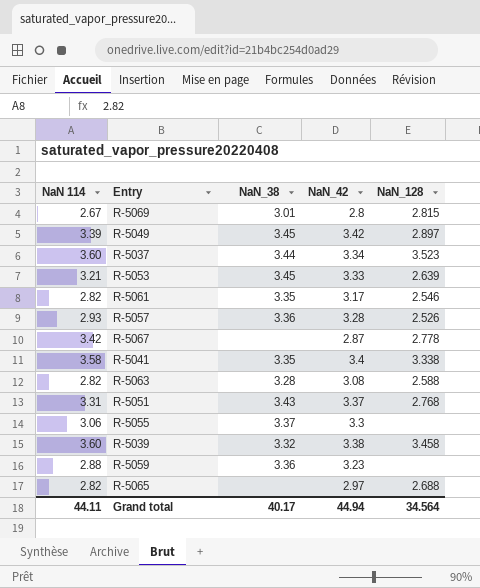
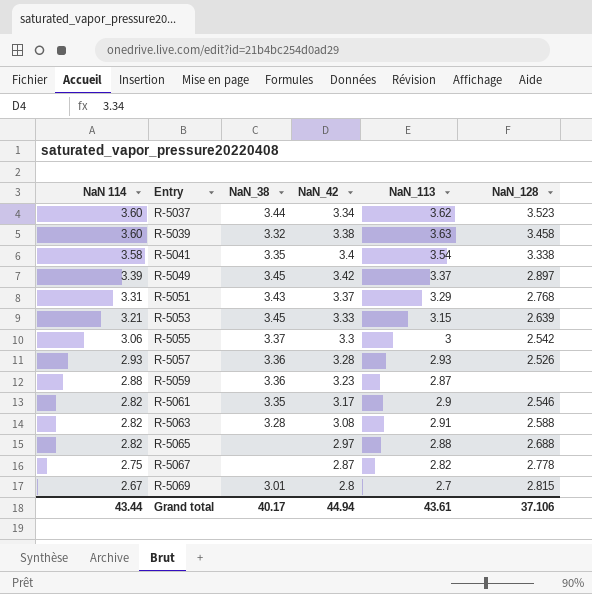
row order: none -> NaN 114 descending
column NaN_113 | position: none -> 5
R-5055 | NaN_128: none -> 2.542
R-5067 | NaN 114: 3.42 -> 2.75
Grand total | NaN 114: 44.11 -> 43.44
Grand total | NaN_128: 34.564 -> 37.106

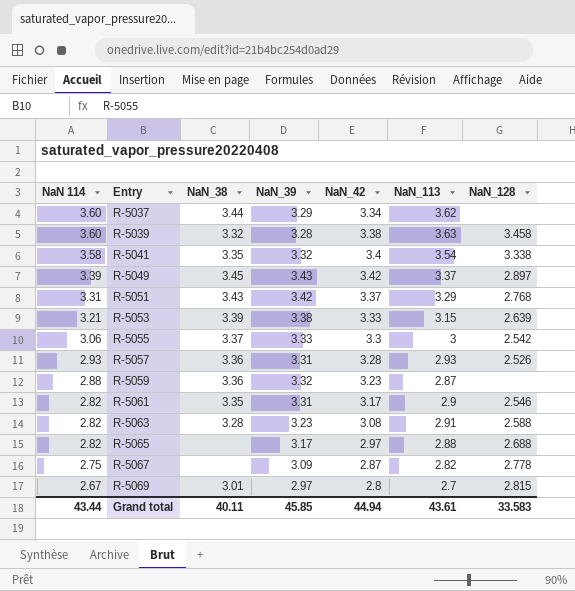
column NaN_39 | position: none -> 4
R-5037 | NaN_128: 3.523 -> none
R-5053 | NaN_38: 3.45 -> 3.39
Grand total | NaN_38: 40.17 -> 40.11
Grand total | NaN_128: 37.106 -> 33.583

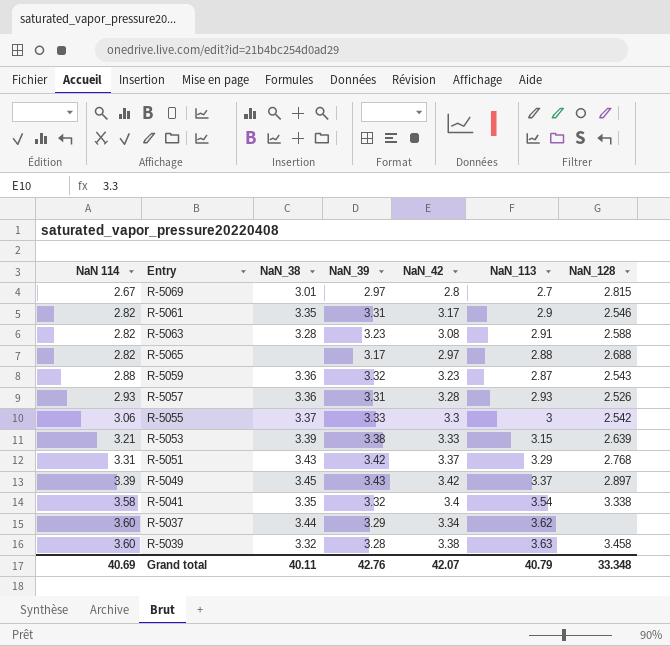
row order: NaN 114 descending -> NaN 114 ascending
row R-5067: 2.75 | none | 3.09 | 2.87 | 2.82 | 2.778 -> none
R-5059 | NaN_128: none -> 2.543
Grand total | NaN 114: 43.44 -> 40.69
Grand total | NaN_39: 45.85 -> 42.76
Grand total | NaN_42: 44.94 -> 42.07
Grand total | NaN_113: 43.61 -> 40.79
Grand total | NaN_128: 33.583 -> 33.348

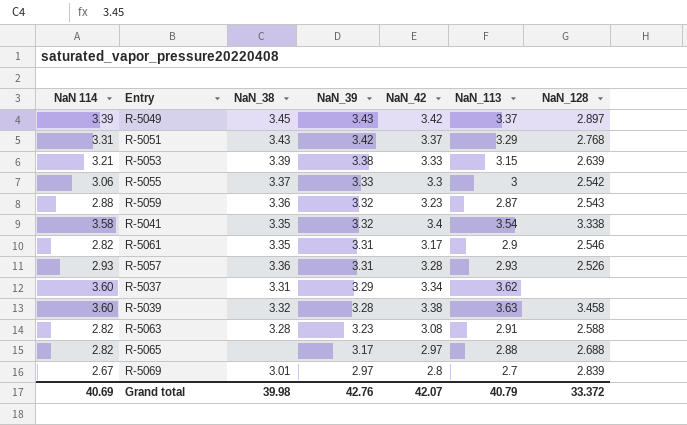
row order: NaN 114 ascending -> NaN_39 descending
R-5037 | NaN_38: 3.44 -> 3.31
R-5069 | NaN_128: 2.815 -> 2.839
Grand total | NaN_38: 40.11 -> 39.98
Grand total | NaN_128: 33.348 -> 33.372

